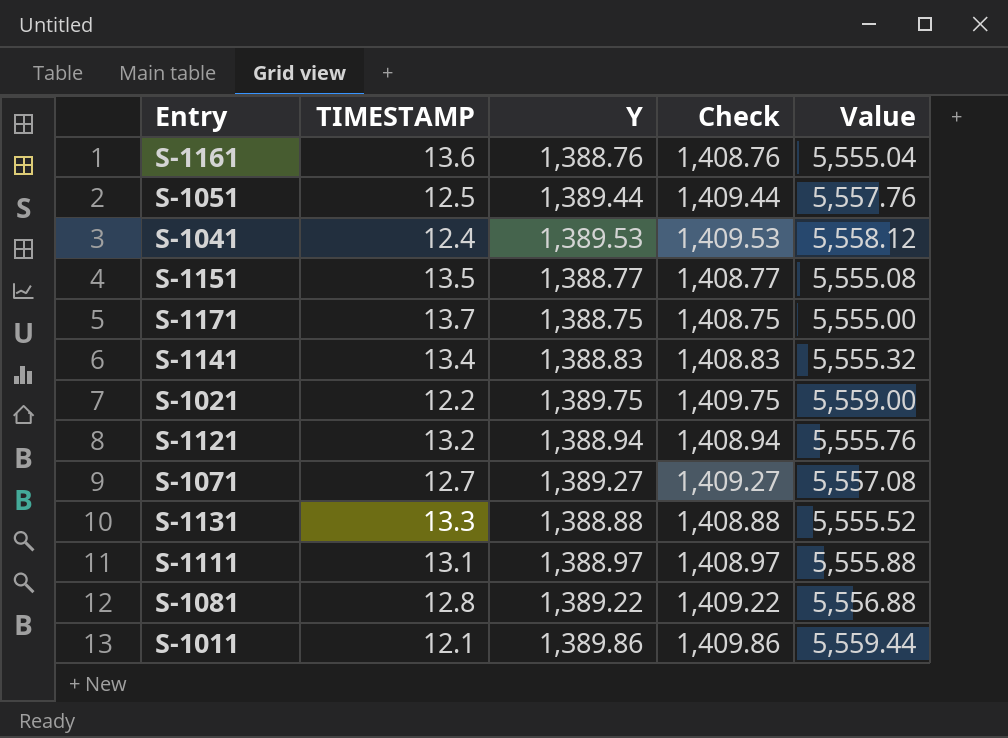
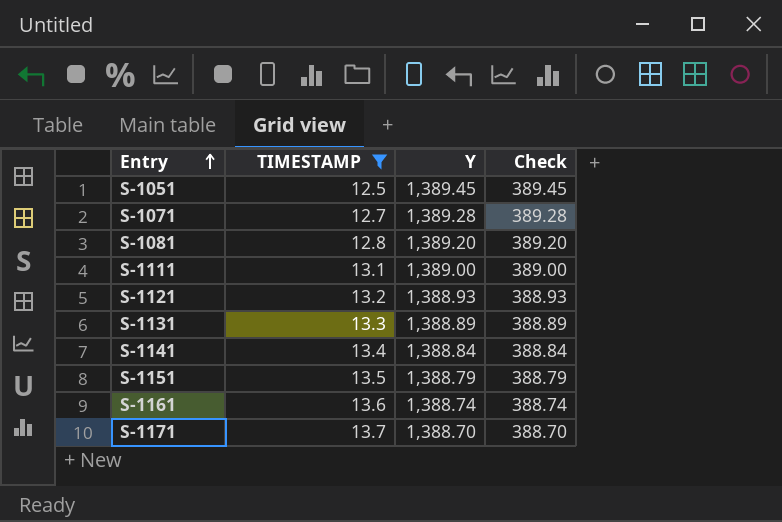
filter: none -> TIMESTAMP >= 12.5
row order: none -> Entry ascending
column Value | formula: [Y] * 4 -> none
column Check | formula: [Y] + 20 -> [Y] - 1000
S-1051 | Y: 1,389.44 -> 1,389.45
S-1071 | Y: 1,389.27 -> 1,389.28
S-1081 | Y: 1,389.22 -> 1,389.20
S-1111 | Y: 1,388.97 -> 1,389.00
S-1121 | Y: 1,388.94 -> 1,388.93
S-1131 | Y: 1,388.88 -> 1,388.89
S-1141 | Y: 1,388.83 -> 1,388.84
S-1151 | Y: 1,388.77 -> 1,388.79
S-1161 | Y: 1,388.76 -> 1,388.74
S-1171 | Y: 1,388.75 -> 1,388.70

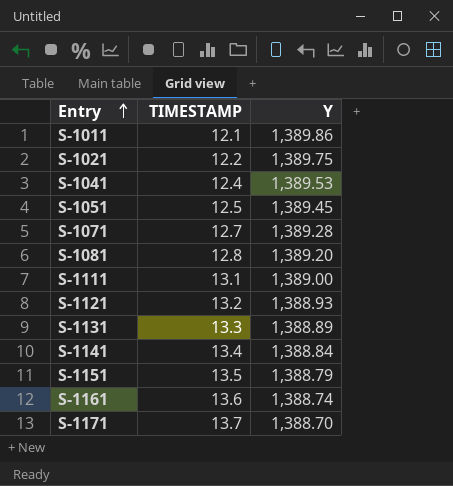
filter: TIMESTAMP >= 12.5 -> none
column Check | formula: [Y] - 1000 -> none

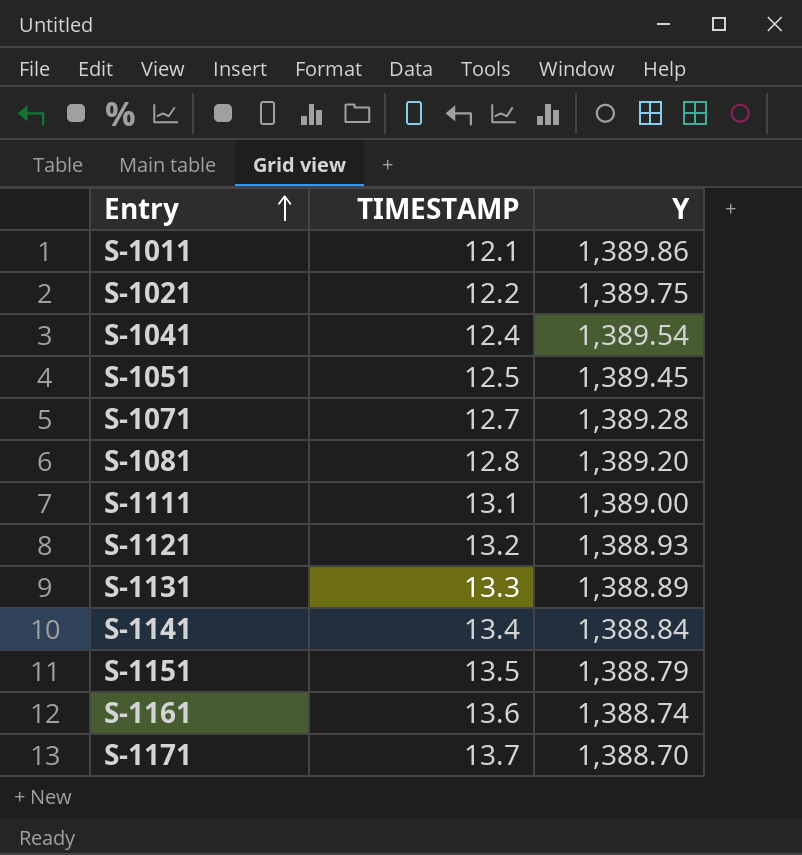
S-1041 | Y: 1,389.53 -> 1,389.54

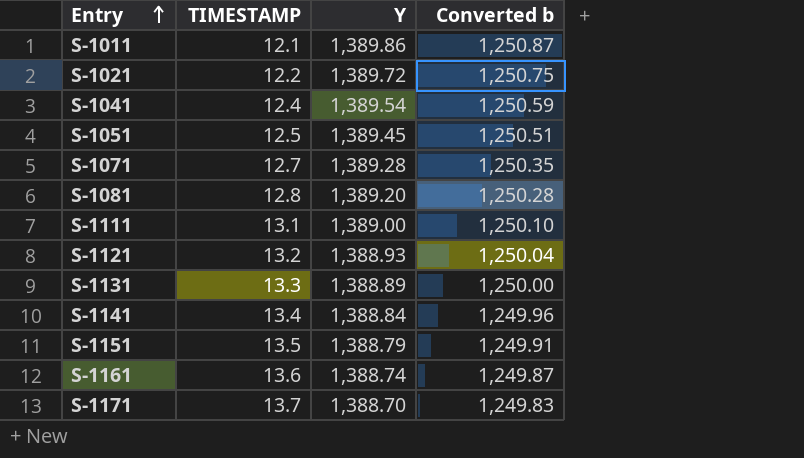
column Converted b | formula: none -> [Y] * 0.9
S-1021 | Y: 1,389.75 -> 1,389.72

